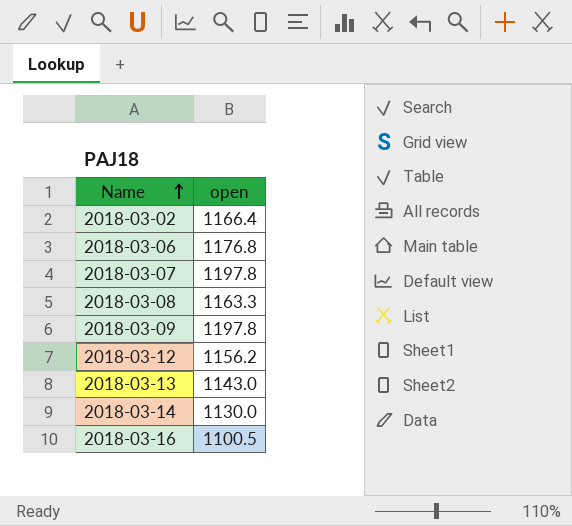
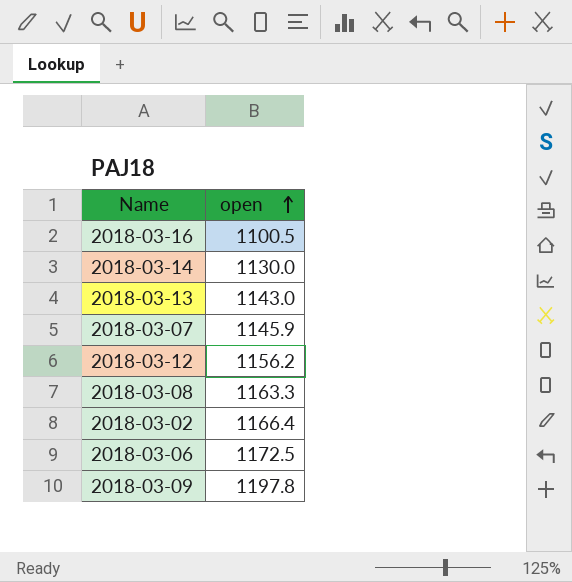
row order: Name ascending -> open ascending
2018-03-07 | open: 1197.8 -> 1145.9
2018-03-06 | open: 1176.8 -> 1172.5

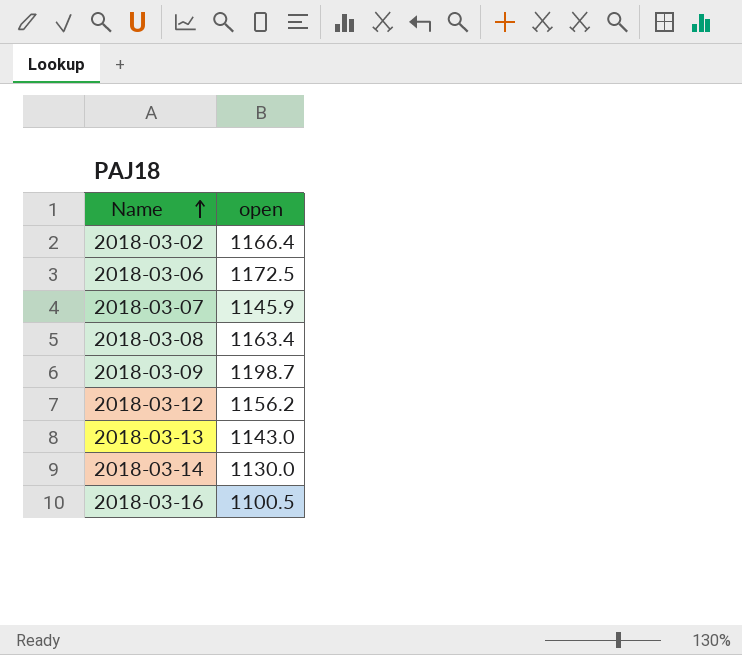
row order: open ascending -> Name ascending
2018-03-08 | open: 1163.3 -> 1163.4
2018-03-09 | open: 1197.8 -> 1198.7

